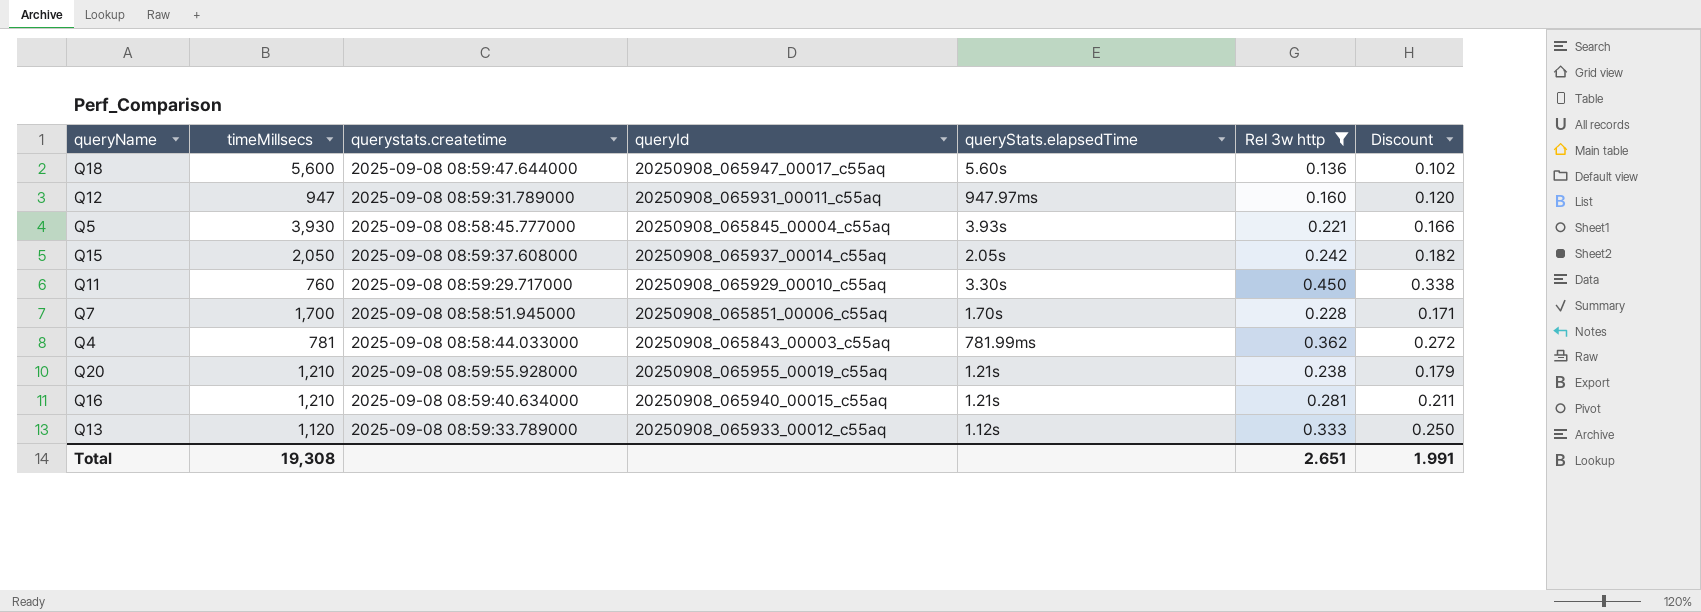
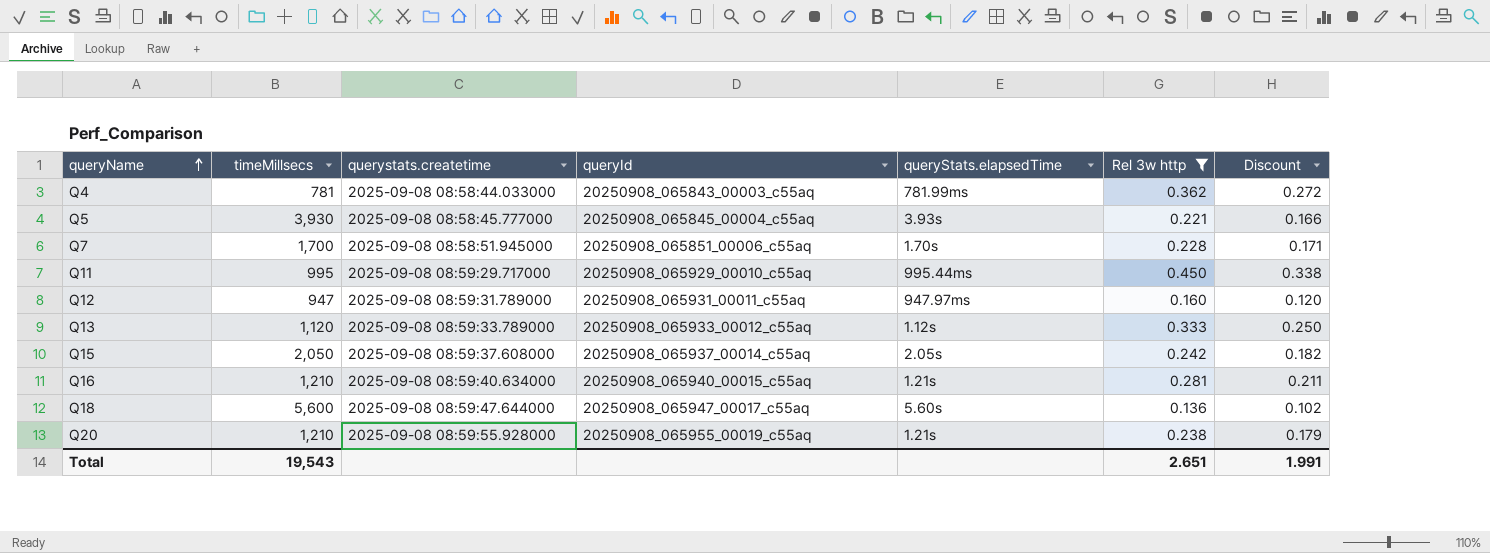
row order: none -> queryName ascending
Q11 | timeMillsecs: 760 -> 995
Q11 | queryStats.elapsedTime: 3.30s -> 995.44ms
Total | timeMillsecs: 19,308 -> 19,543

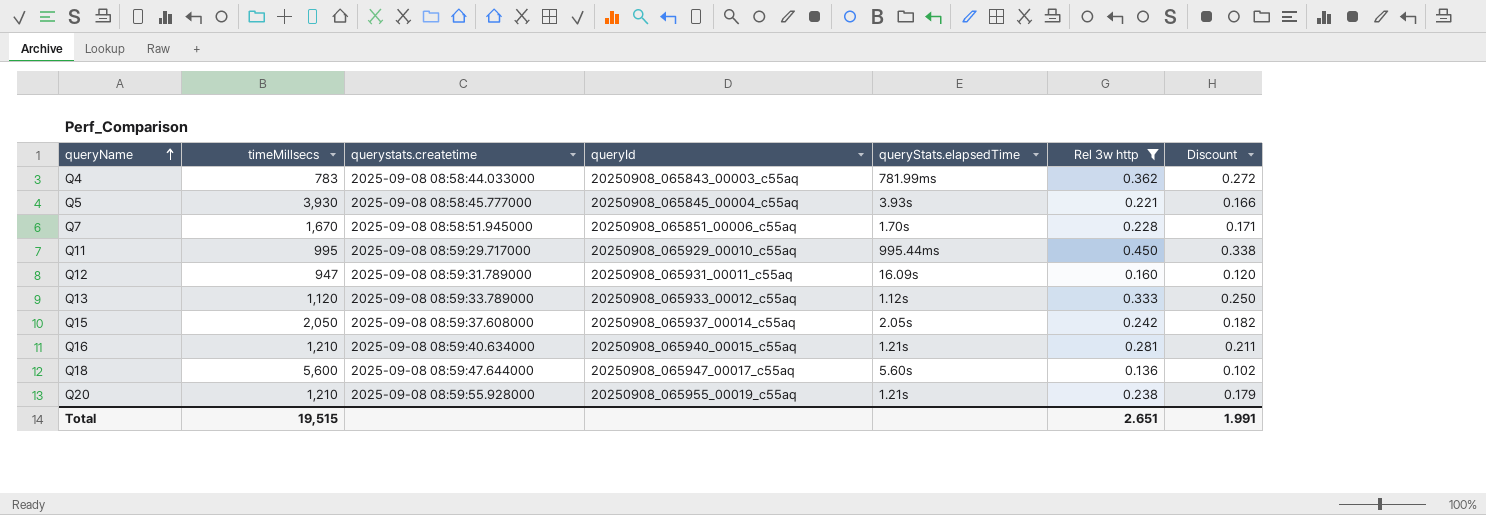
Q4 | timeMillsecs: 781 -> 783
Q7 | timeMillsecs: 1,700 -> 1,670
Q12 | queryStats.elapsedTime: 947.97ms -> 16.09s
Total | timeMillsecs: 19,543 -> 19,515

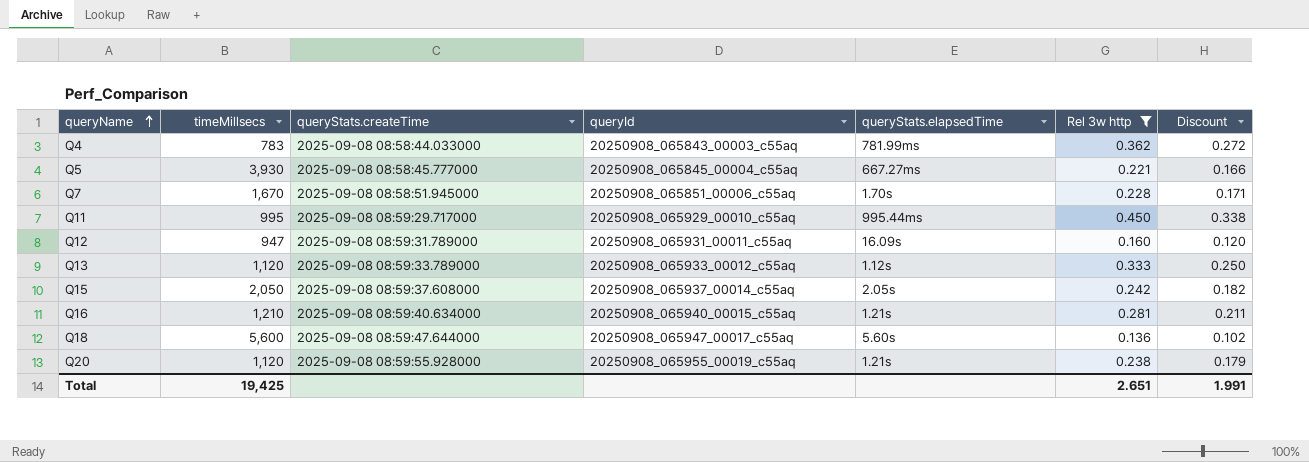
column name: querystats.createtime -> queryStats.createTime
Q5 | queryStats.elapsedTime: 3.93s -> 667.27ms
Q20 | timeMillsecs: 1,210 -> 1,120
Total | timeMillsecs: 19,515 -> 19,425

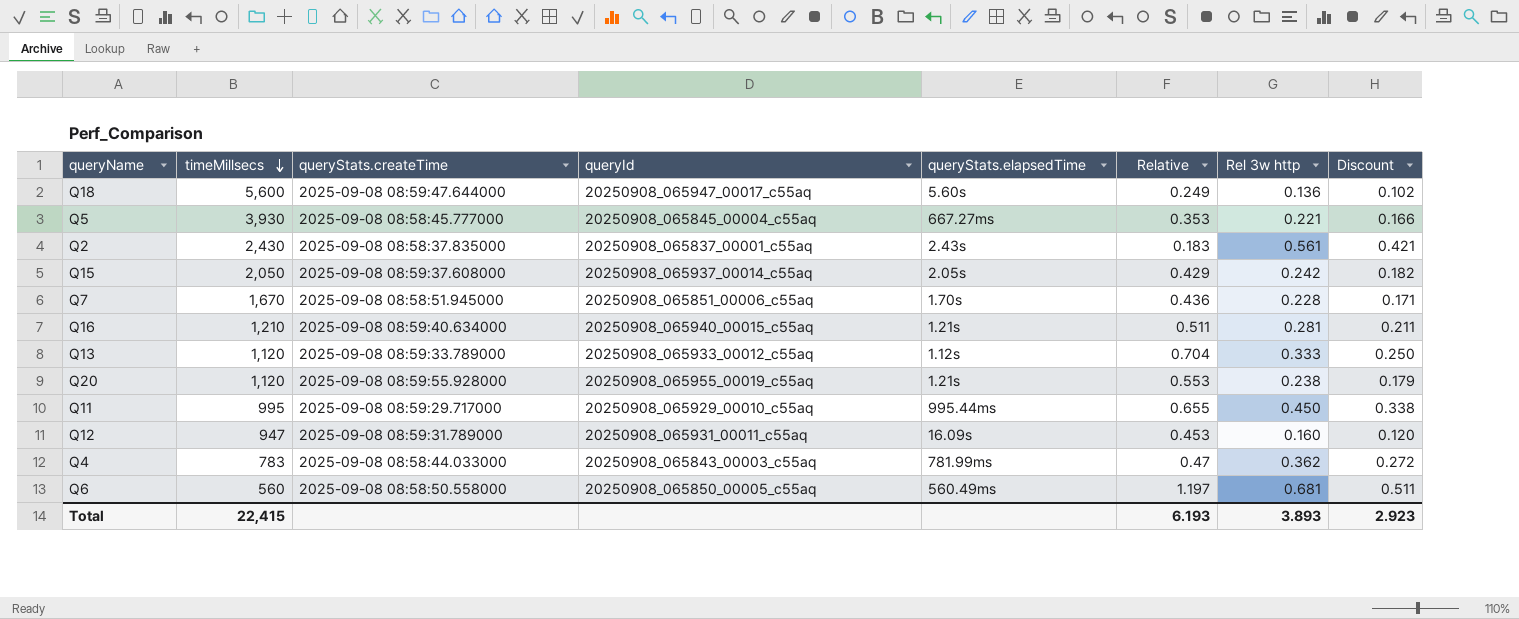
filter: Rel 3w http <= 0.450 -> none
row order: queryName ascending -> timeMillsecs descending
column Relative | position: none -> 6
Total | timeMillsecs: 19,425 -> 22,415
Total | Rel 3w http: 2.651 -> 3.893
Total | Discount: 1.991 -> 2.923

